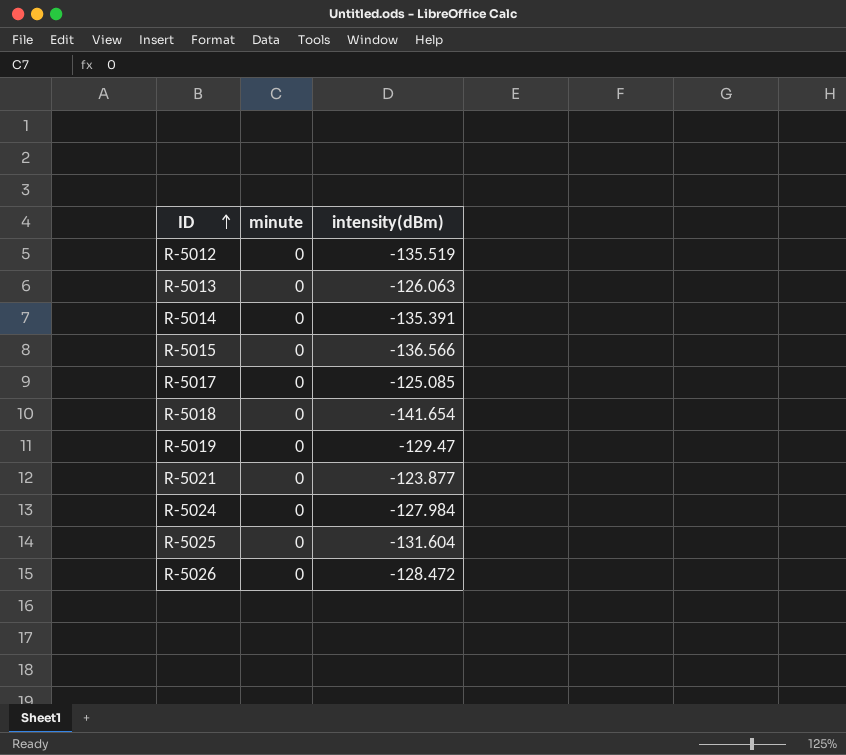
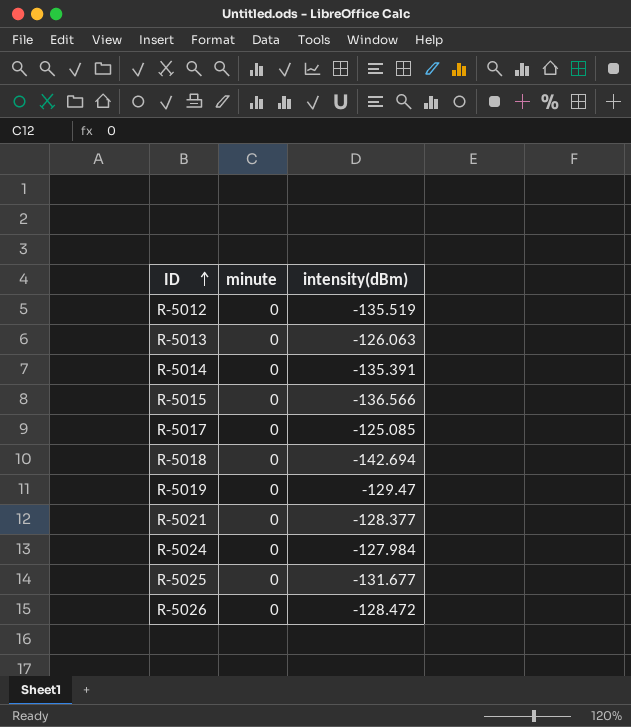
R-5018 | intensity(dBm): -141.654 -> -142.694
R-5021 | intensity(dBm): -123.877 -> -128.377
R-5025 | intensity(dBm): -131.604 -> -131.677

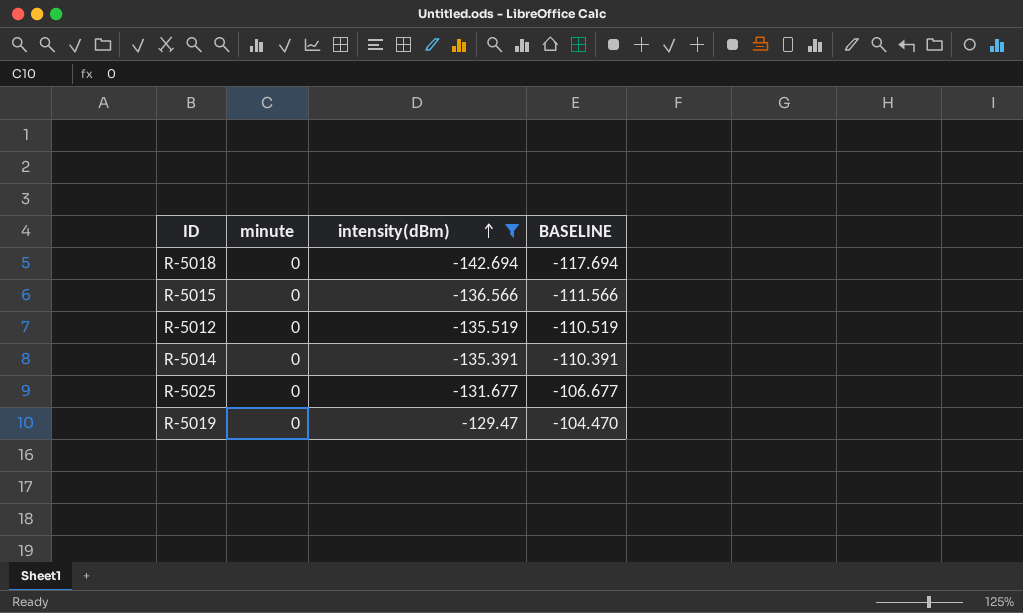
filter: none -> intensity(dBm) <= -129.47
row order: ID ascending -> intensity(dBm) ascending
column BASELINE | formula: none -> [intensity(dBm)] + 25

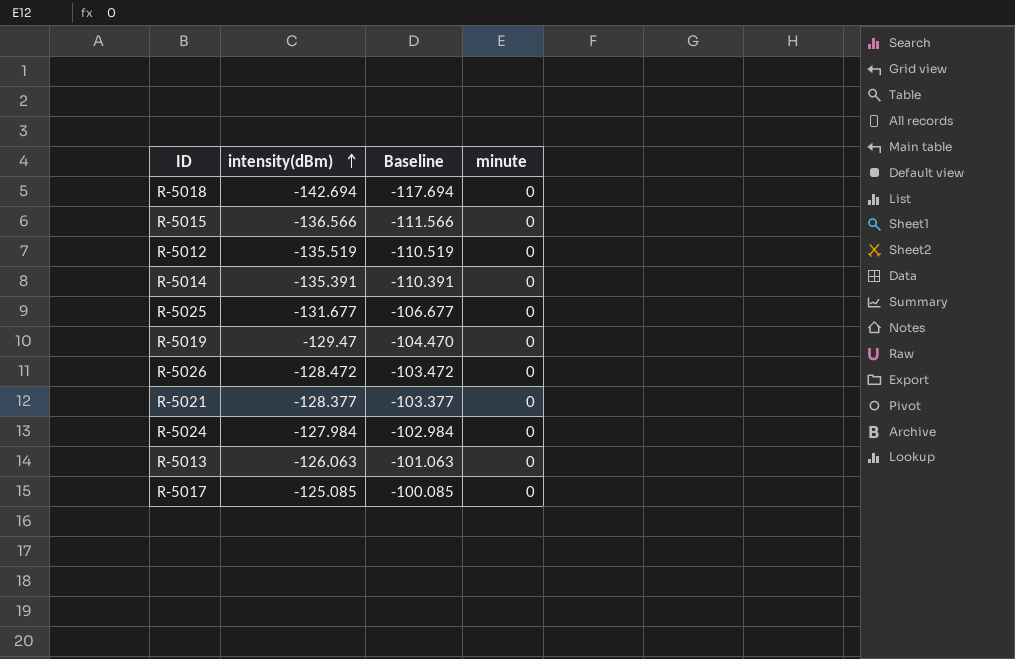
filter: intensity(dBm) <= -129.47 -> none
column name: BASELINE -> Baseline
column minute | position: 2 -> 4

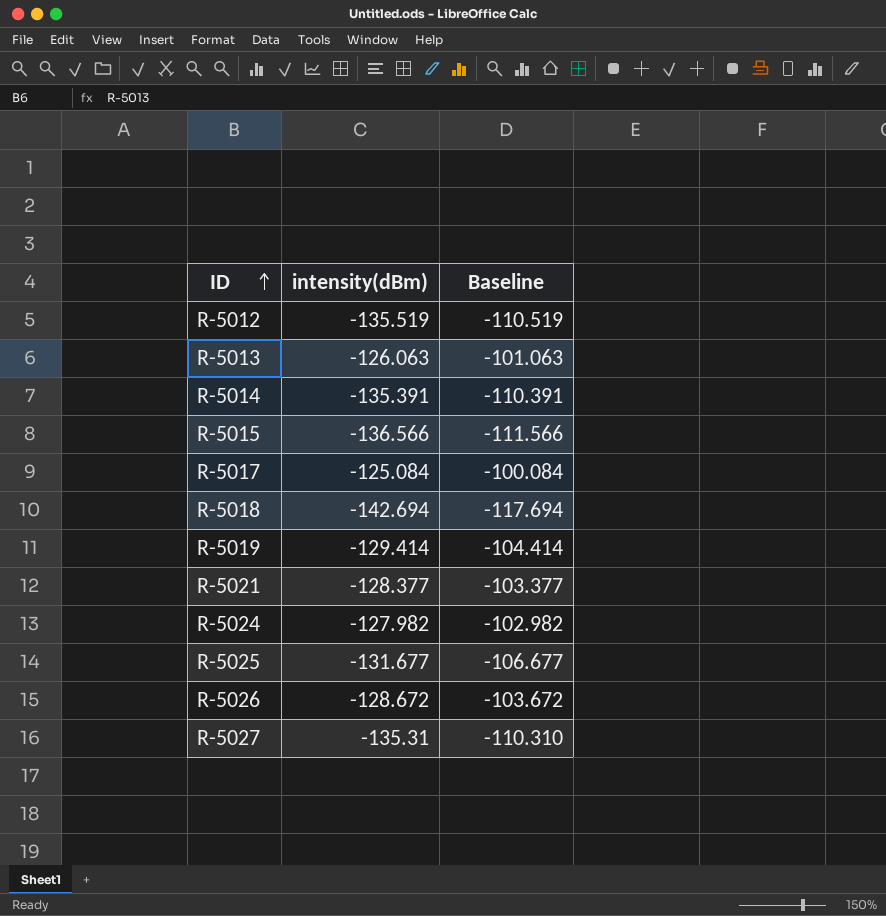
row order: intensity(dBm) ascending -> ID ascending
column minute | position: 4 -> none
R-5017 | intensity(dBm): -125.085 -> -125.084
R-5017 | Baseline: -100.085 -> -100.084
R-5019 | intensity(dBm): -129.47 -> -129.414
R-5019 | Baseline: -104.470 -> -104.414
R-5024 | intensity(dBm): -127.984 -> -127.982
R-5024 | Baseline: -102.984 -> -102.982
R-5026 | intensity(dBm): -128.472 -> -128.672
R-5026 | Baseline: -103.472 -> -103.672
row R-5027: none -> -135.31 | -110.310

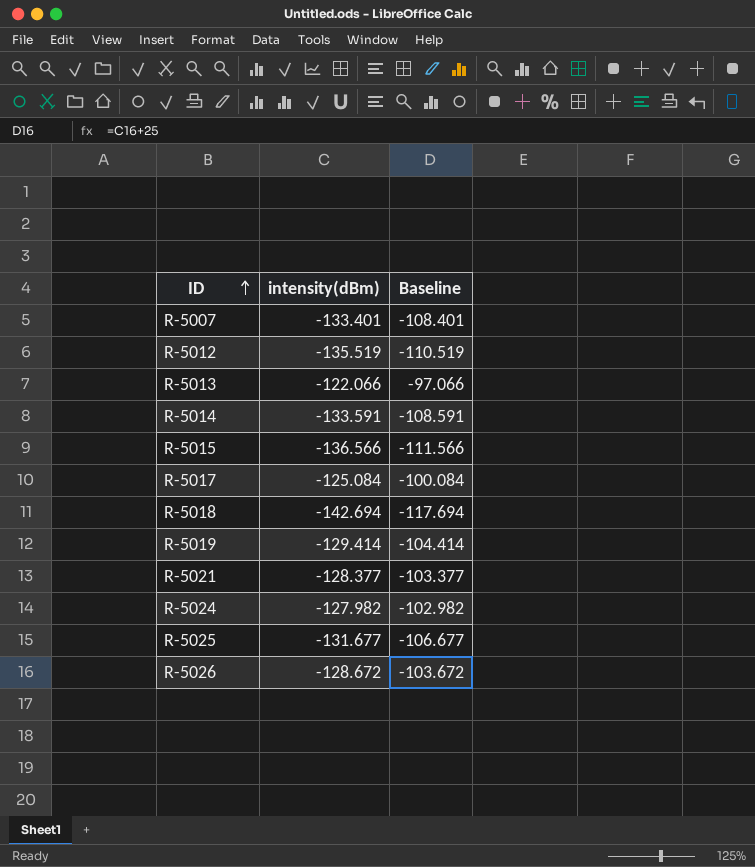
row R-5027: -135.31 | -110.310 -> none
row R-5007: none -> -133.401 | -108.401
R-5013 | intensity(dBm): -126.063 -> -122.066
R-5013 | Baseline: -101.063 -> -97.066
R-5014 | intensity(dBm): -135.391 -> -133.591
R-5014 | Baseline: -110.391 -> -108.591

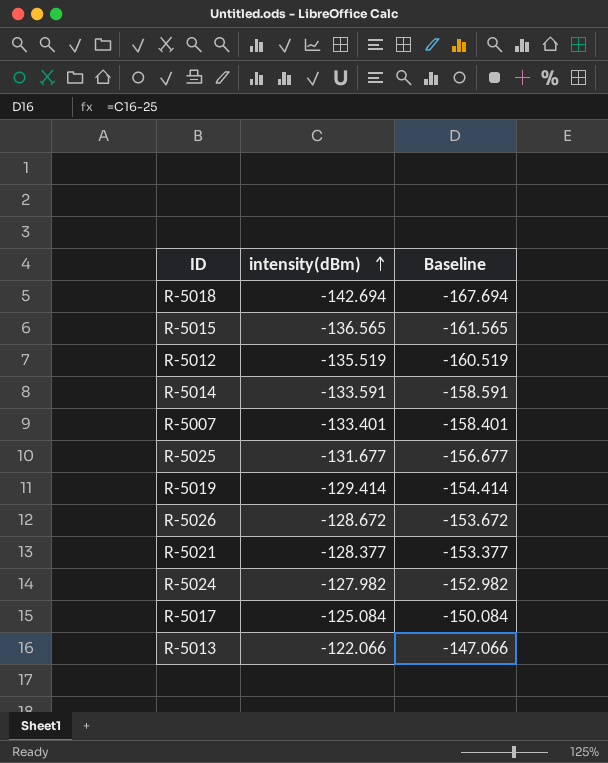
row order: ID ascending -> intensity(dBm) ascending
column Baseline | formula: [intensity(dBm)] + 25 -> [intensity(dBm)] - 25
R-5015 | intensity(dBm): -136.566 -> -136.565

